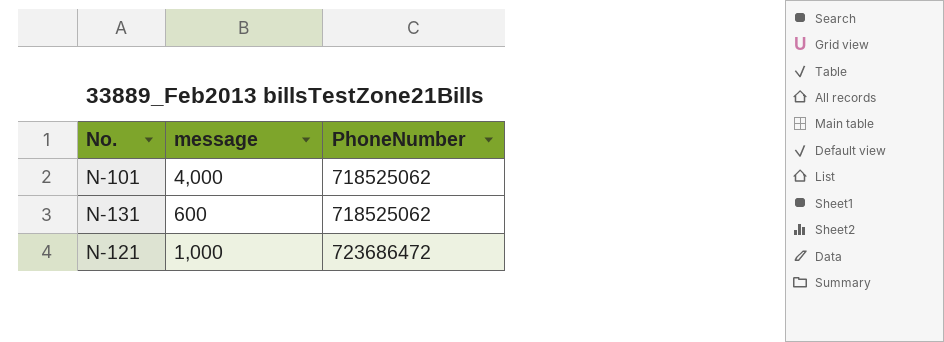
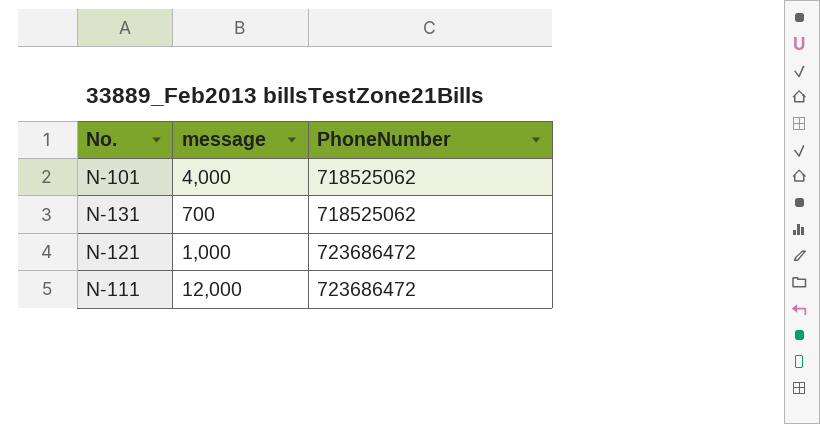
N-131 | message: 600 -> 700
row N-111: none -> 12,000 | 723686472

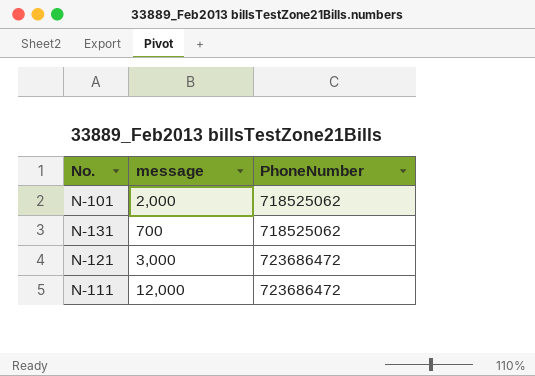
N-101 | message: 4,000 -> 2,000
N-121 | message: 1,000 -> 3,000

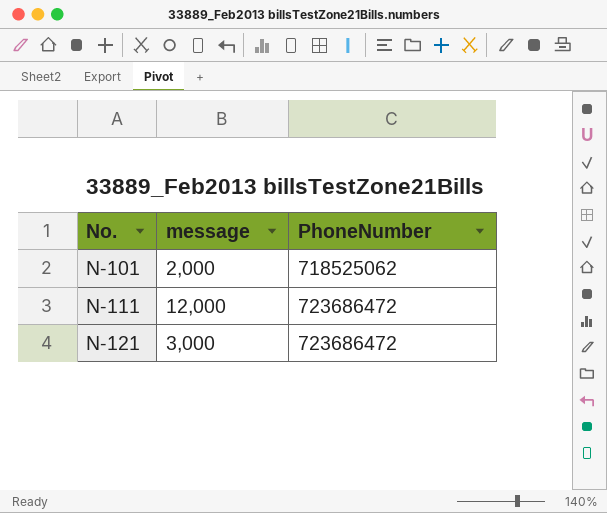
row order: PhoneNumber ascending -> No. ascending
row N-131: 700 | 718525062 -> none

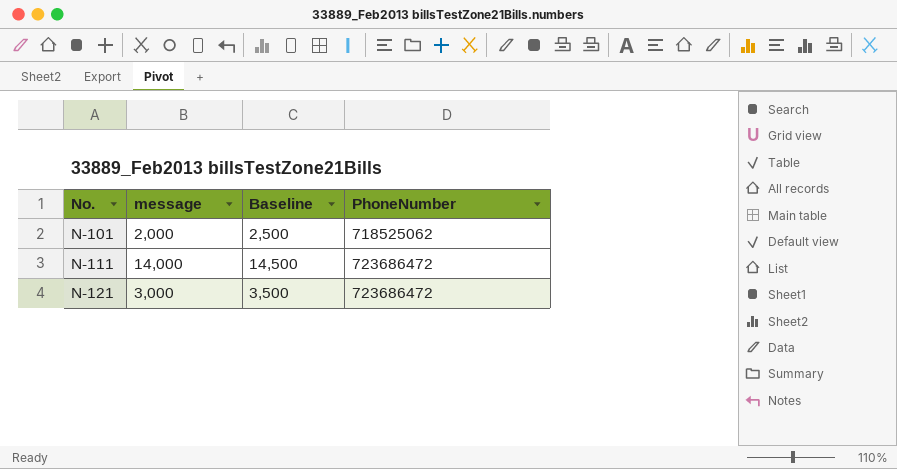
column Baseline | formula: none -> [message] + 500
N-111 | message: 12,000 -> 14,000

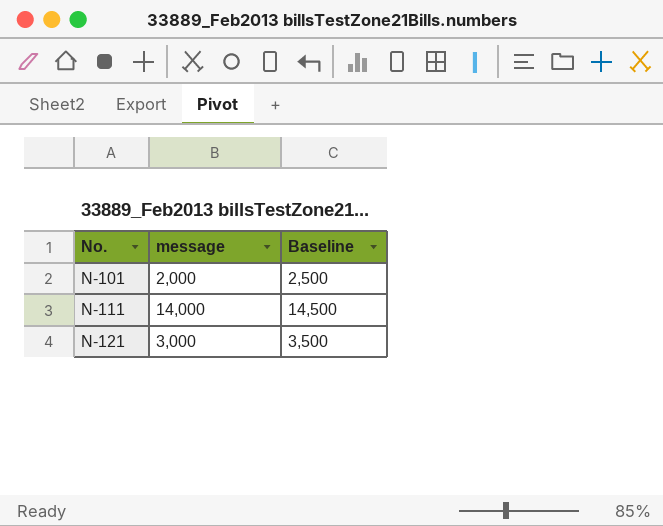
column PhoneNumber | position: 4 -> none

